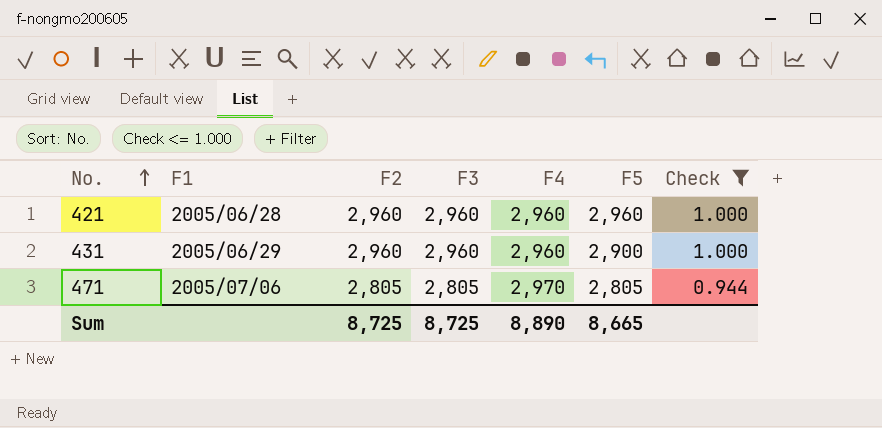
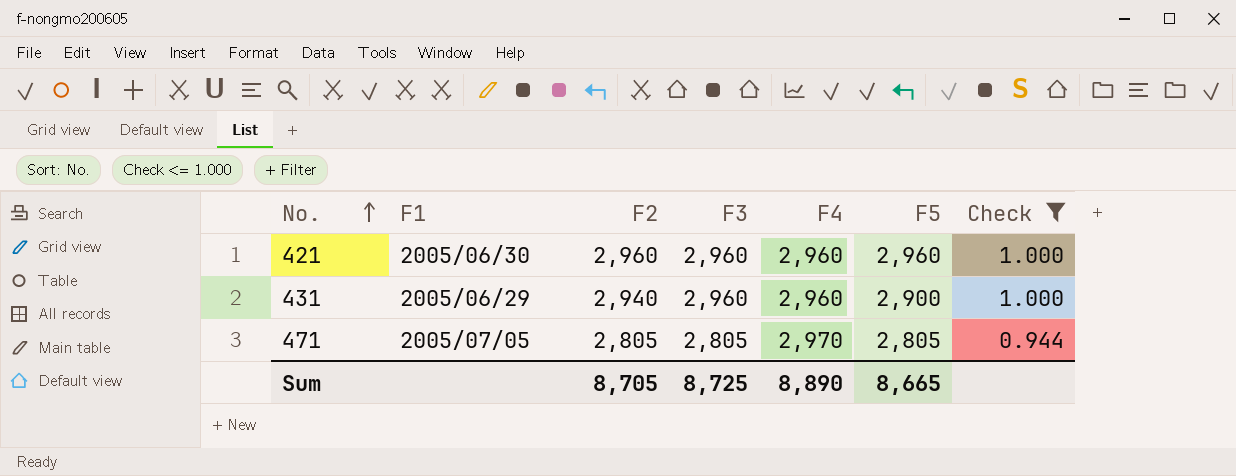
421 | F1: 2005/06/28 -> 2005/06/30
431 | F2: 2,960 -> 2,940
471 | F1: 2005/07/06 -> 2005/07/05
Sum | F2: 8,725 -> 8,705

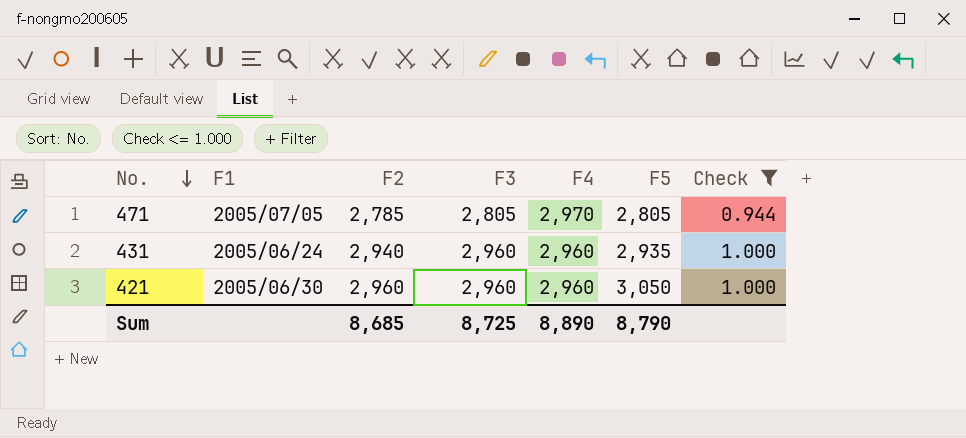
row order: No. ascending -> No. descending
471 | F2: 2,805 -> 2,785
431 | F1: 2005/06/29 -> 2005/06/24
431 | F5: 2,900 -> 2,935
421 | F5: 2,960 -> 3,050
Sum | F2: 8,705 -> 8,685
Sum | F5: 8,665 -> 8,790

